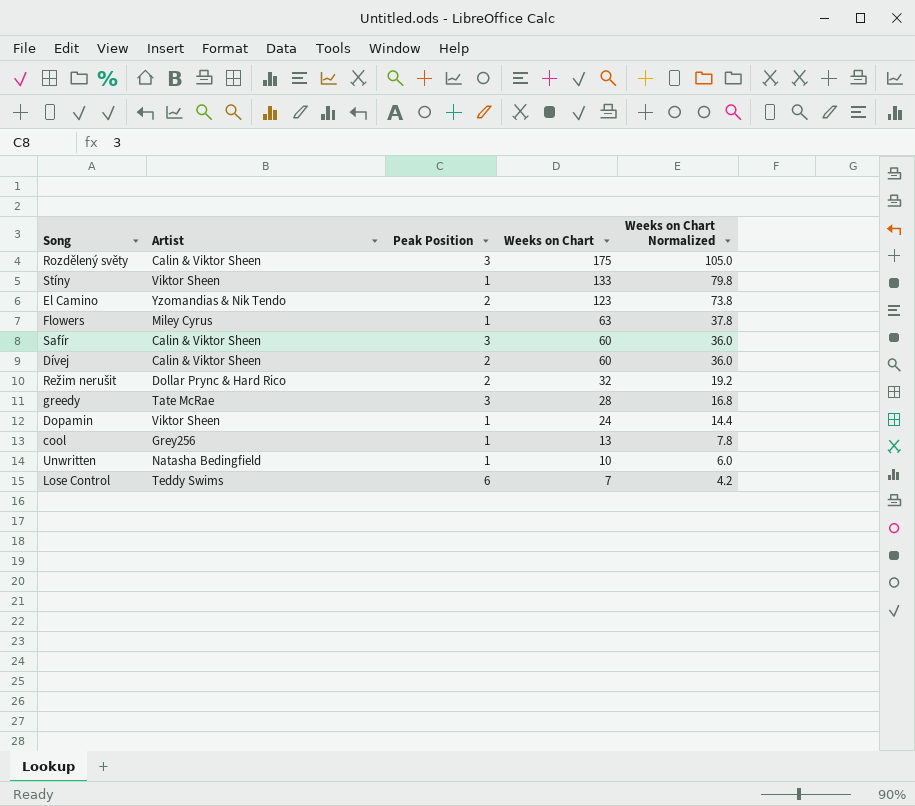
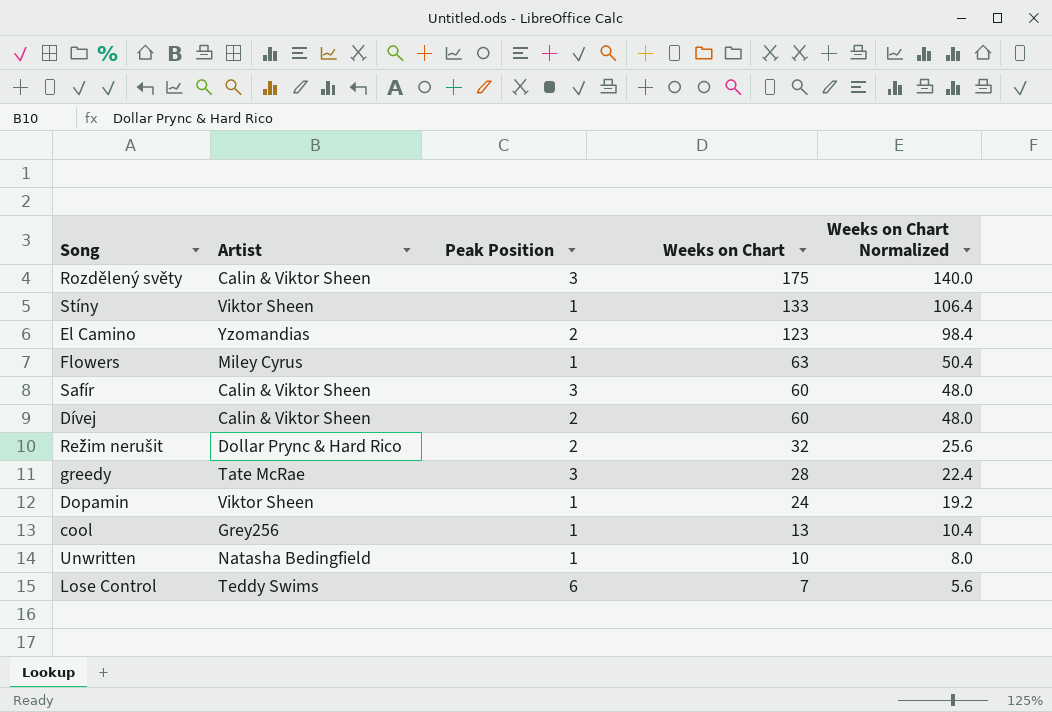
column Weeks on Chart Normalized | formula: [Weeks on Chart] * 0.6 -> [Weeks on Chart] * 0.8
El Camino | Artist: Yzomandias & Nik Tendo -> Yzomandias

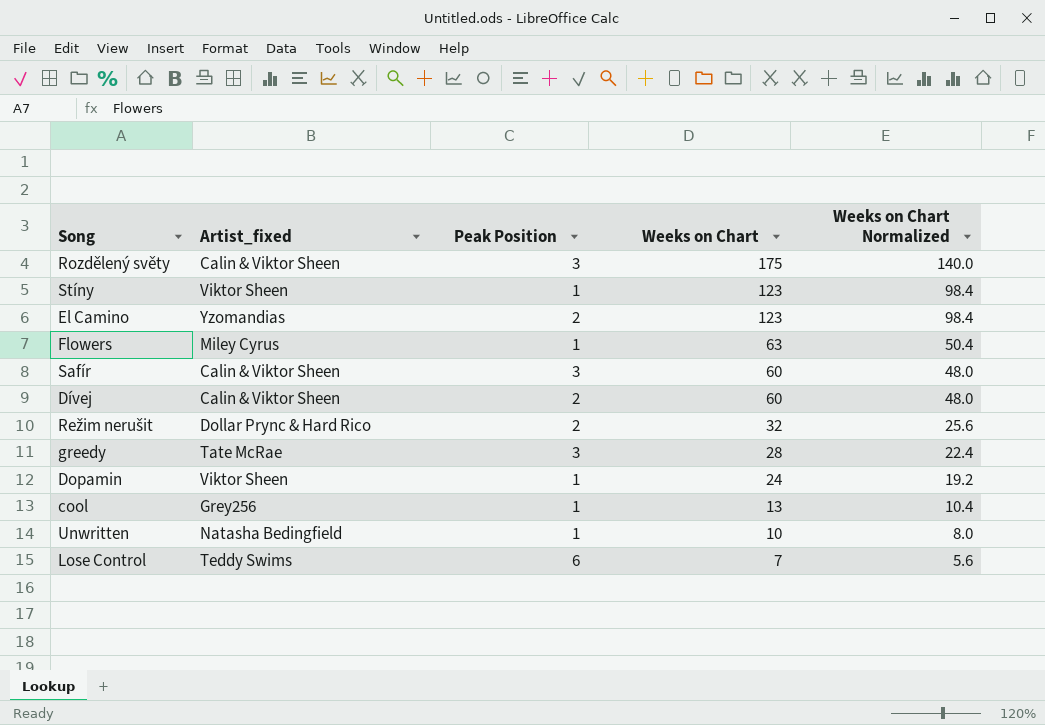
column name: Artist -> Artist_fixed
Stíny | Weeks on Chart: 133 -> 123
Stíny | Weeks on Chart Normalized: 106.4 -> 98.4

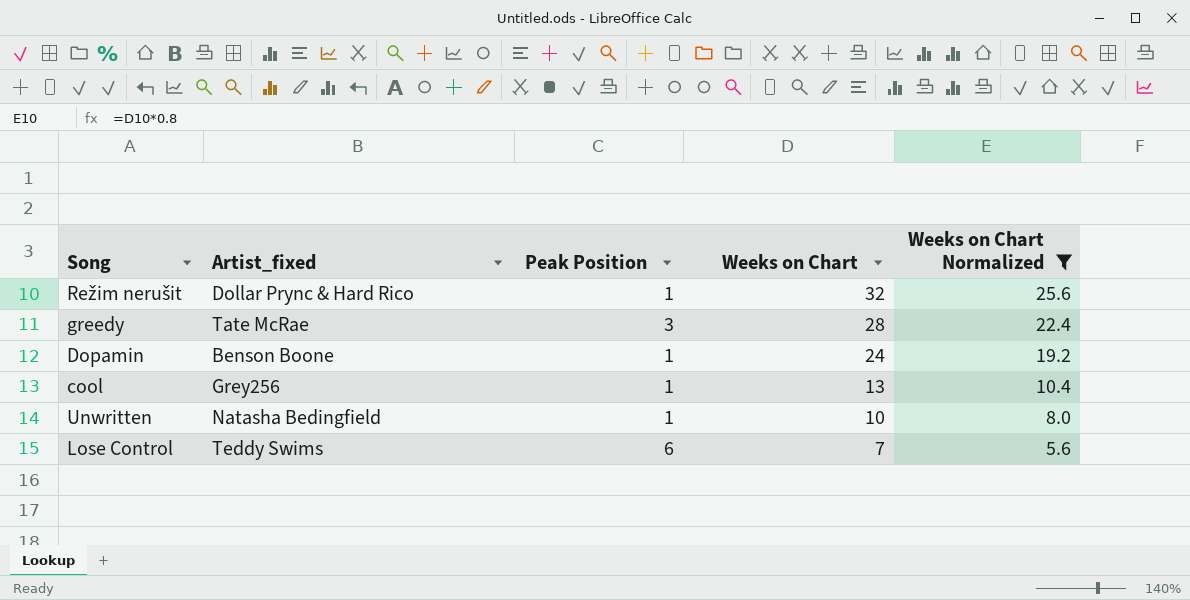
filter: none -> Weeks on Chart Normalized <= 25.6
Režim nerušit | Peak Position: 2 -> 1
Dopamin | Artist_fixed: Viktor Sheen -> Benson Boone

